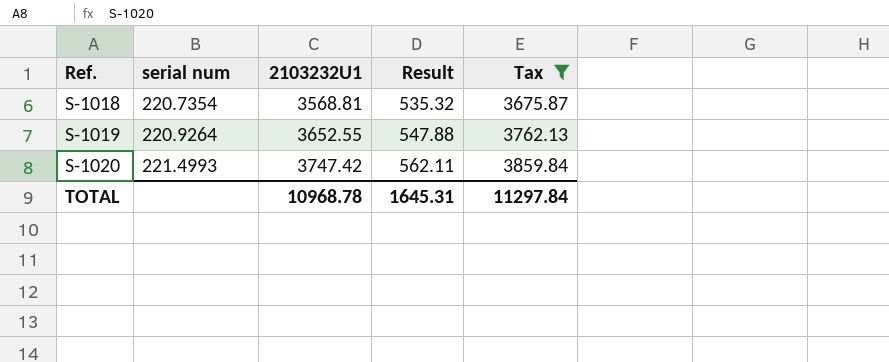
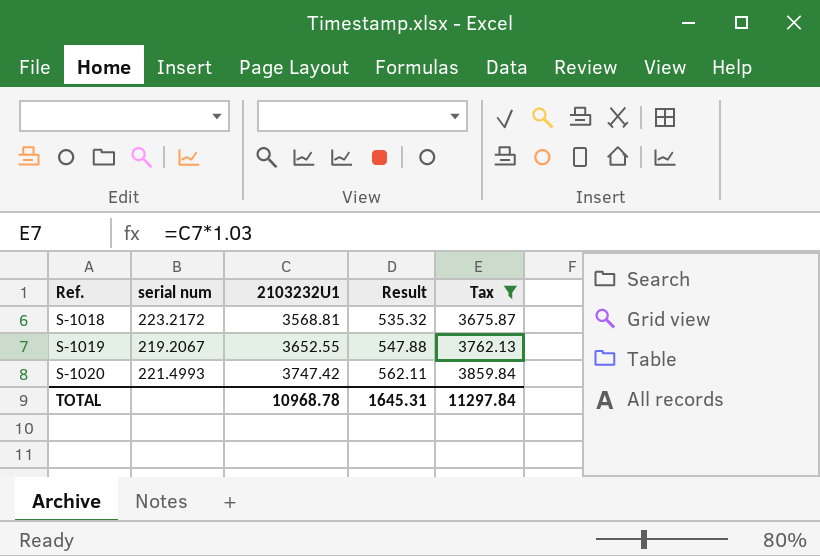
S-1018 | serial num: 220.7354 -> 223.2172
S-1019 | serial num: 220.9264 -> 219.2067

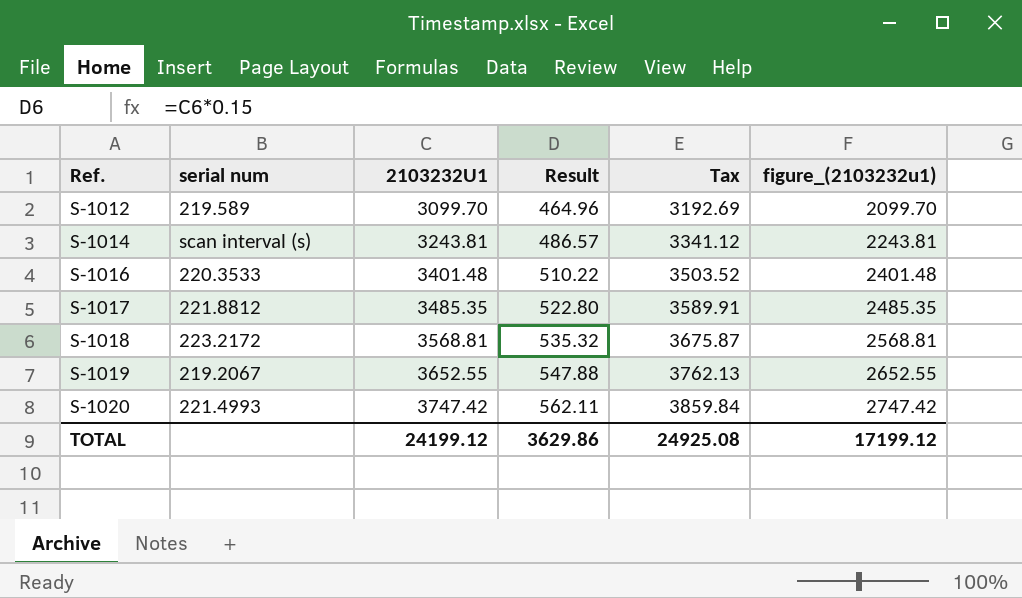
filter: Tax >= 3675.87 -> none
column figure_(2103232u1) | formula: none -> [2103232U1] - 1000
TOTAL | 2103232U1: 10968.78 -> 24199.12
TOTAL | Result: 1645.31 -> 3629.86
TOTAL | Tax: 11297.84 -> 24925.08

